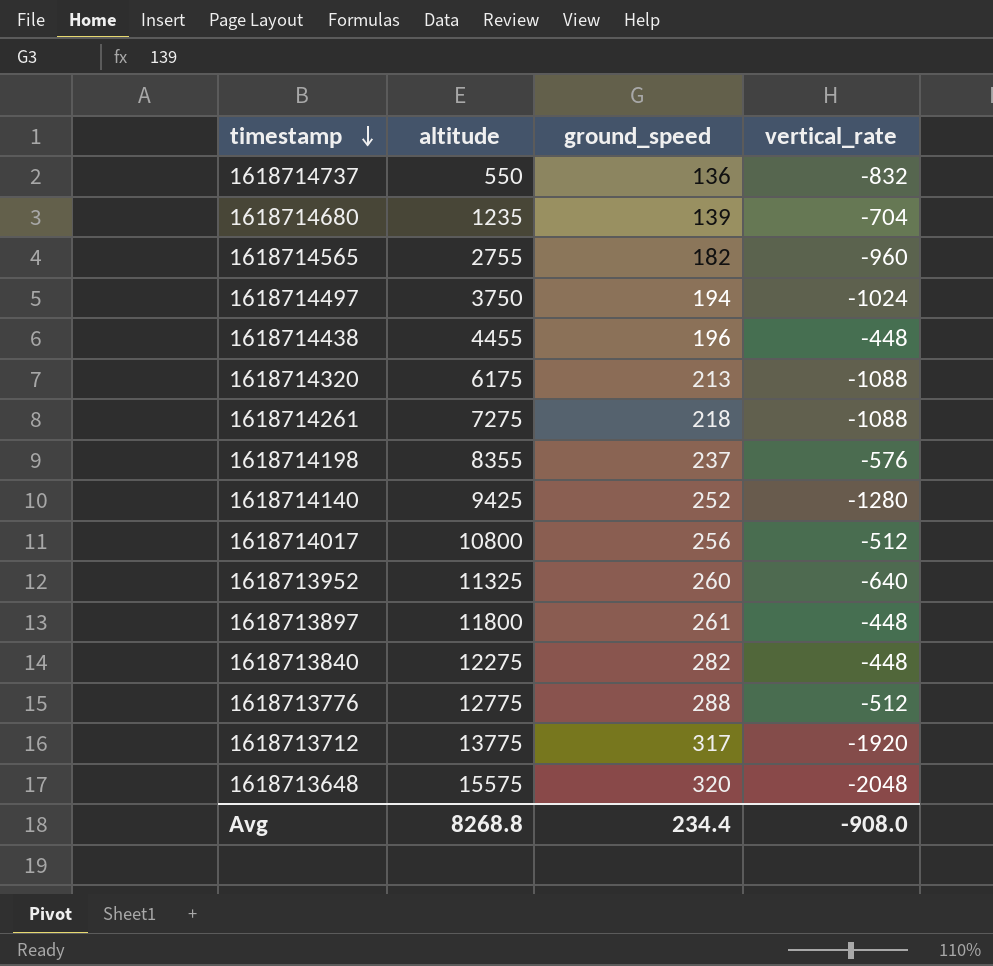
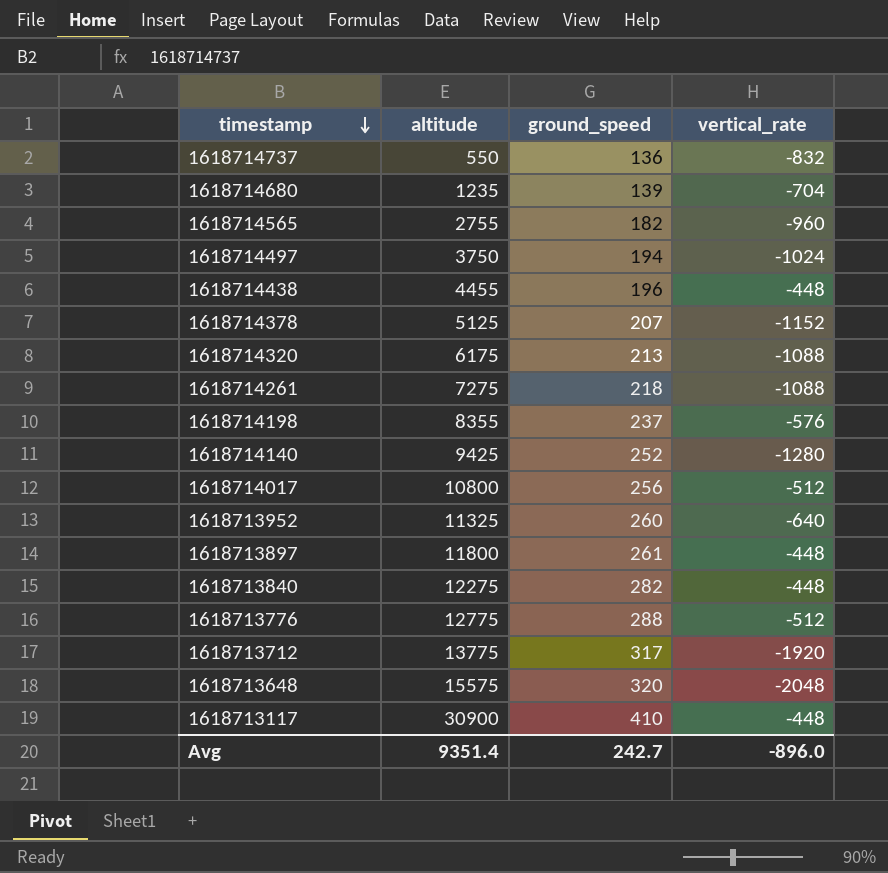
row 1618714378: none -> 5125 | 207 | -1152
row 1618713117: none -> 30900 | 410 | -448
Avg | altitude: 8268.8 -> 9351.4
Avg | ground_speed: 234.4 -> 242.7
Avg | vertical_rate: -908.0 -> -896.0

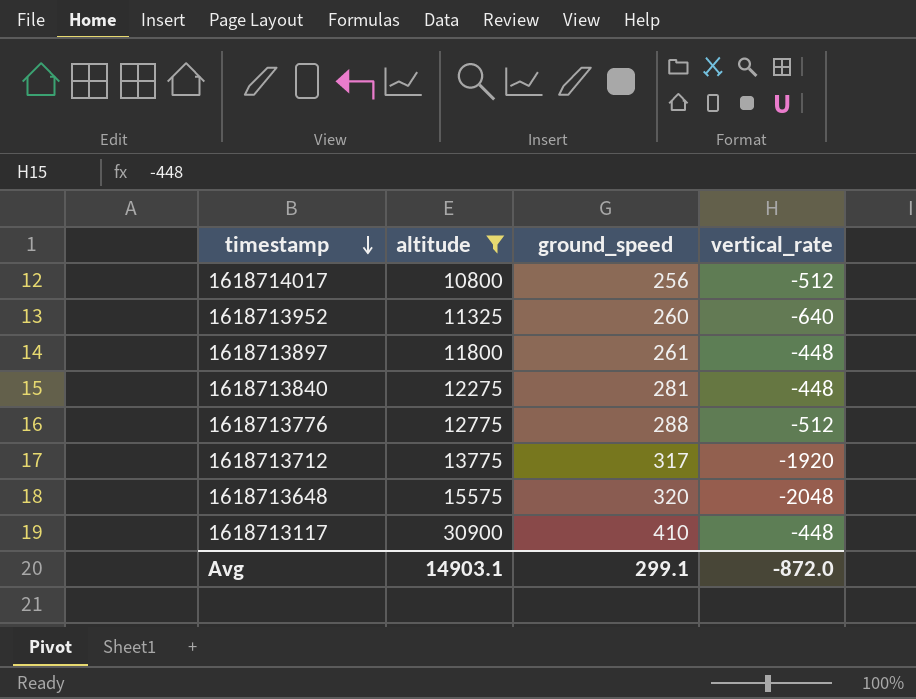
filter: none -> altitude >= 10800
1618713840 | ground_speed: 282 -> 281
Avg | altitude: 9351.4 -> 14903.1
Avg | ground_speed: 242.7 -> 299.1
Avg | vertical_rate: -896.0 -> -872.0

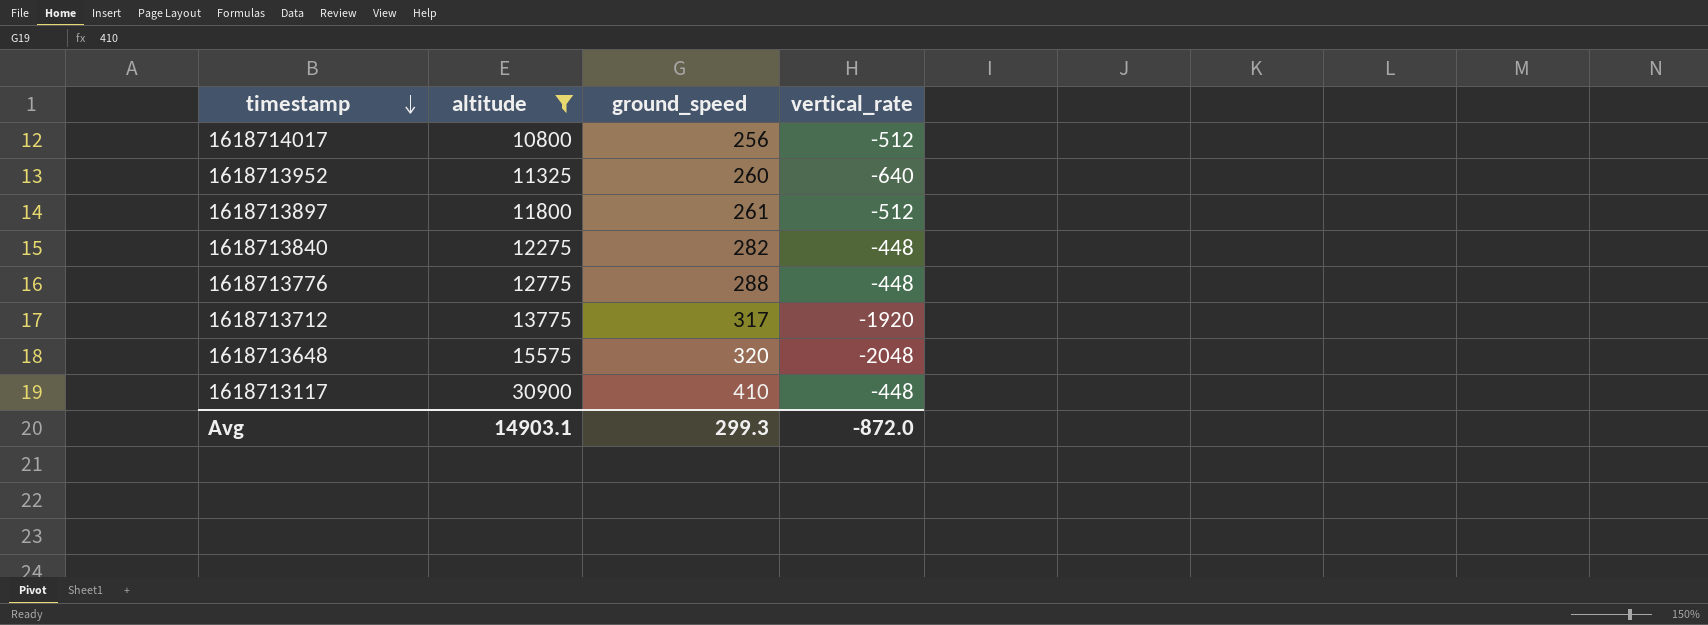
1618713897 | vertical_rate: -448 -> -512
1618713840 | ground_speed: 281 -> 282
1618713776 | vertical_rate: -512 -> -448
Avg | ground_speed: 299.1 -> 299.3

